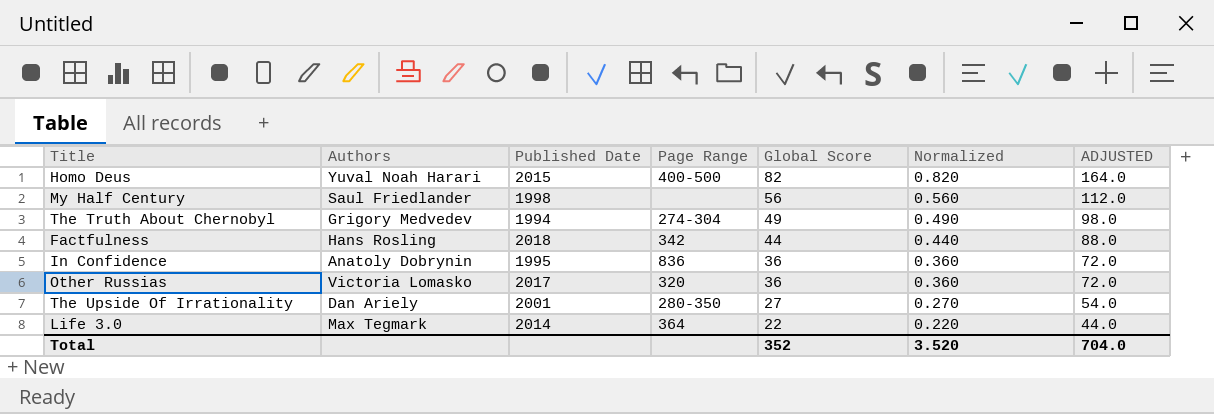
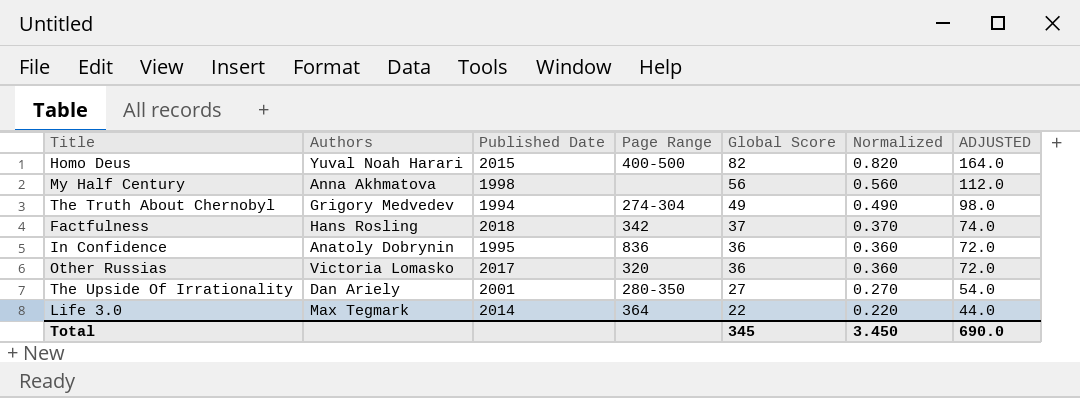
My Half Century | Authors: Saul Friedlander -> Anna Akhmatova
Factfulness | Global Score: 44 -> 37
Factfulness | Normalized: 0.440 -> 0.370
Factfulness | ADJUSTED: 88.0 -> 74.0
Total | Global Score: 352 -> 345
Total | Normalized: 3.520 -> 3.450
Total | ADJUSTED: 704.0 -> 690.0

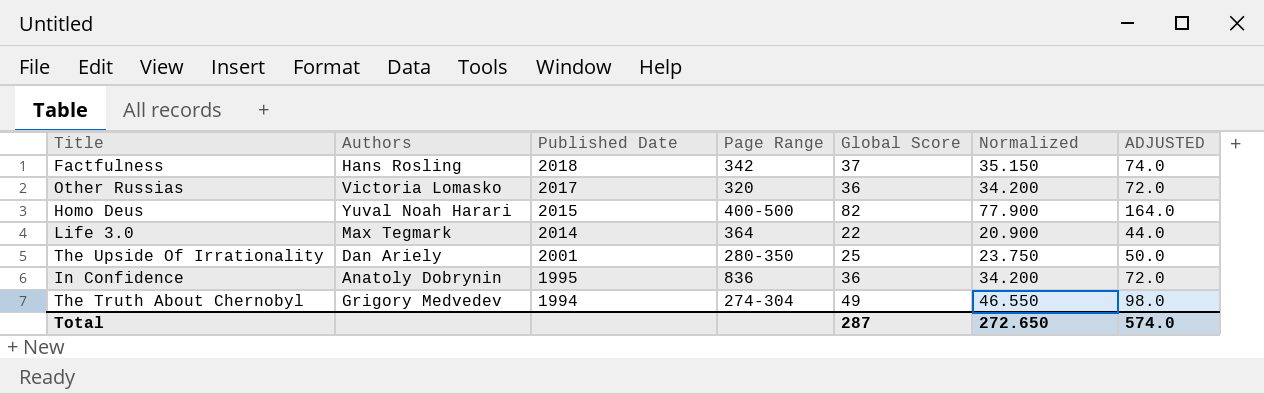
row order: Global Score descending -> Published Date descending
column Normalized | formula: [Global Score] * 0.01 -> [Global Score] * 0.95
row My Half Century: Anna Akhmatova | 1998 | none | 56 | 0.560 | 112.0 -> none
The Upside Of Irrationality | Global Score: 27 -> 25
The Upside Of Irrationality | ADJUSTED: 54.0 -> 50.0
Total | Global Score: 345 -> 287
Total | Normalized: 3.450 -> 272.650
Total | ADJUSTED: 690.0 -> 574.0

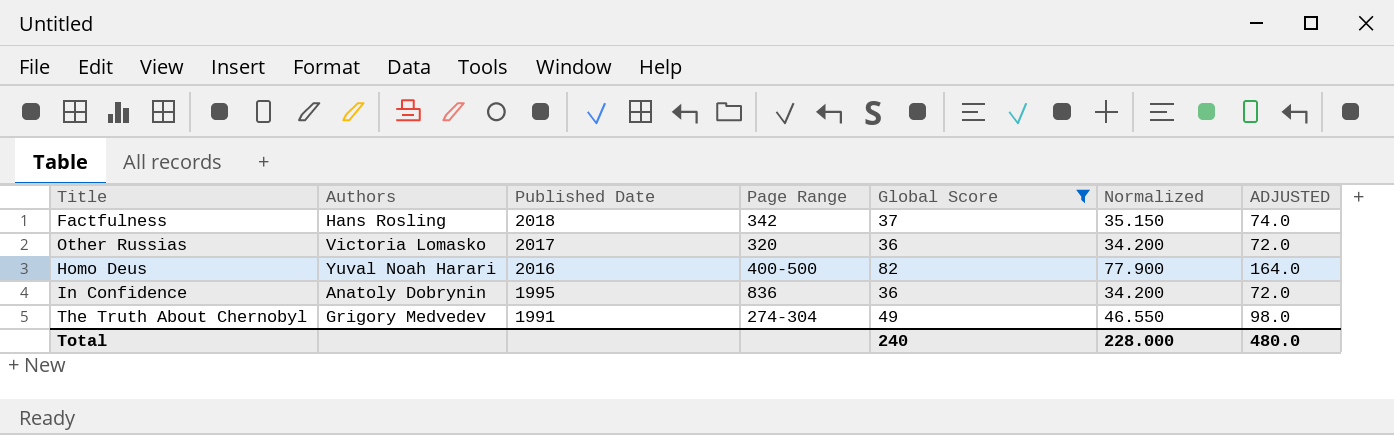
filter: none -> Global Score >= 36
Homo Deus | Published Date: 2015 -> 2016
The Truth About Chernobyl | Published Date: 1994 -> 1991
Total | Global Score: 287 -> 240
Total | Normalized: 272.650 -> 228.000
Total | ADJUSTED: 574.0 -> 480.0

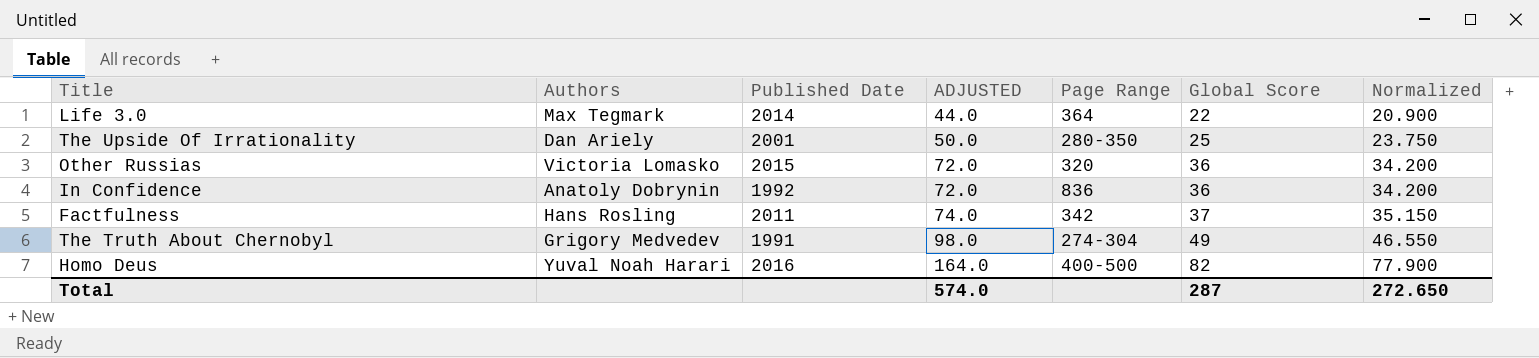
filter: Global Score >= 36 -> none
row order: Published Date descending -> ADJUSTED ascending
column ADJUSTED | position: 7 -> 4
Other Russias | Published Date: 2017 -> 2015
In Confidence | Published Date: 1995 -> 1992
Factfulness | Published Date: 2018 -> 2011
Total | ADJUSTED: 480.0 -> 574.0
Total | Global Score: 240 -> 287
Total | Normalized: 228.000 -> 272.650

